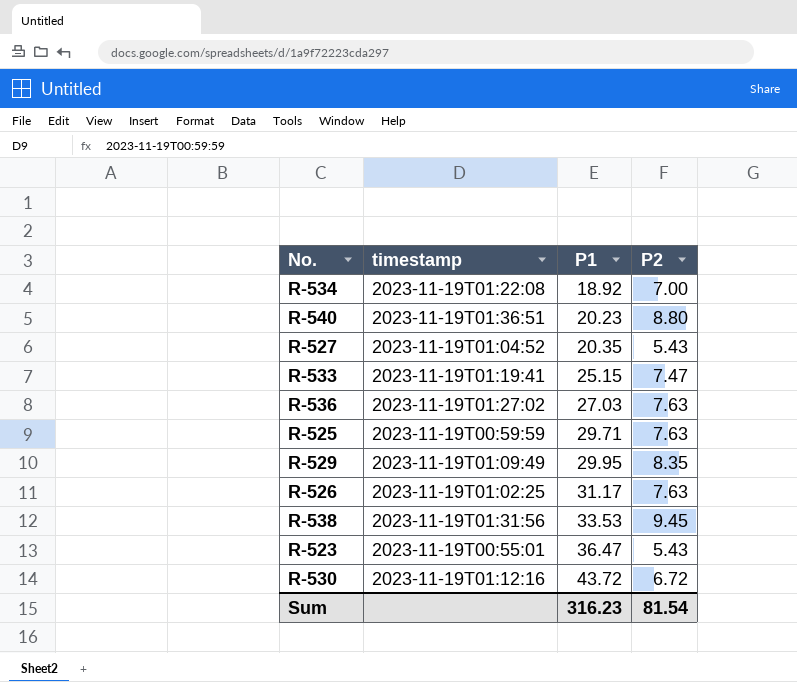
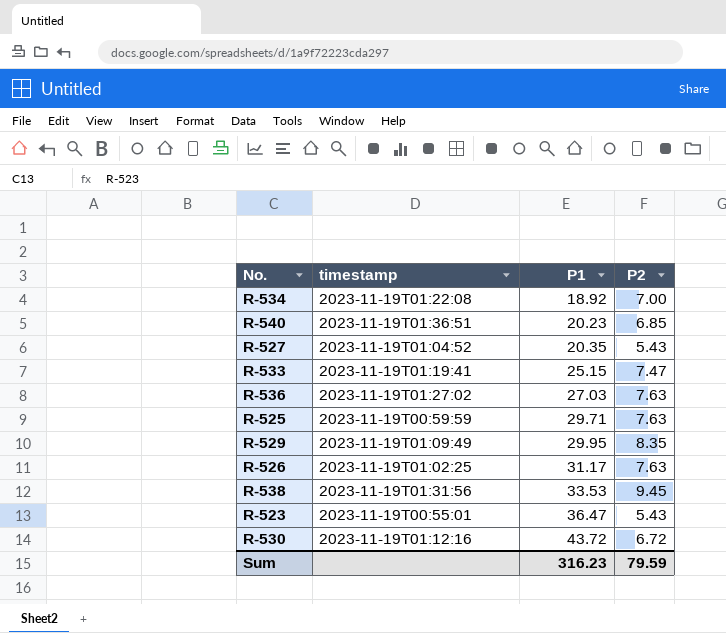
R-540 | P2: 8.80 -> 6.85
Sum | P2: 81.54 -> 79.59

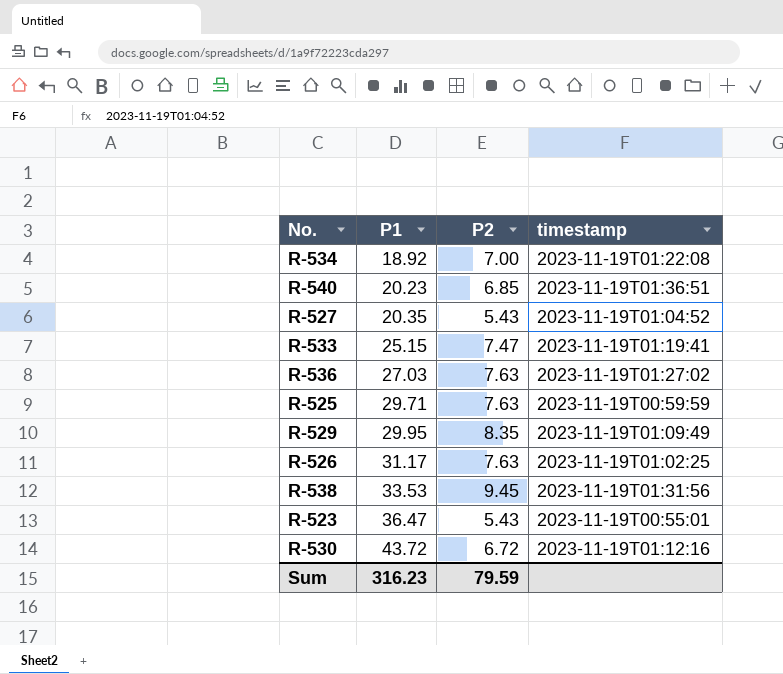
column timestamp | position: 2 -> 4

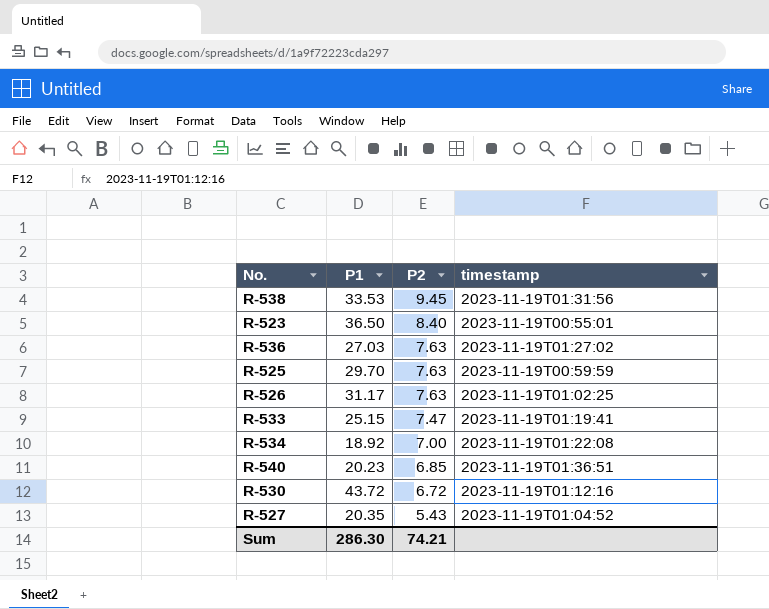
row order: P1 ascending -> P2 descending
row R-529: 29.95 | 8.35 | 2023-11-19T01:09:49 -> none
R-523 | P1: 36.47 -> 36.50
R-523 | P2: 5.43 -> 8.40
R-525 | P1: 29.71 -> 29.70
Sum | P1: 316.23 -> 286.30
Sum | P2: 79.59 -> 74.21

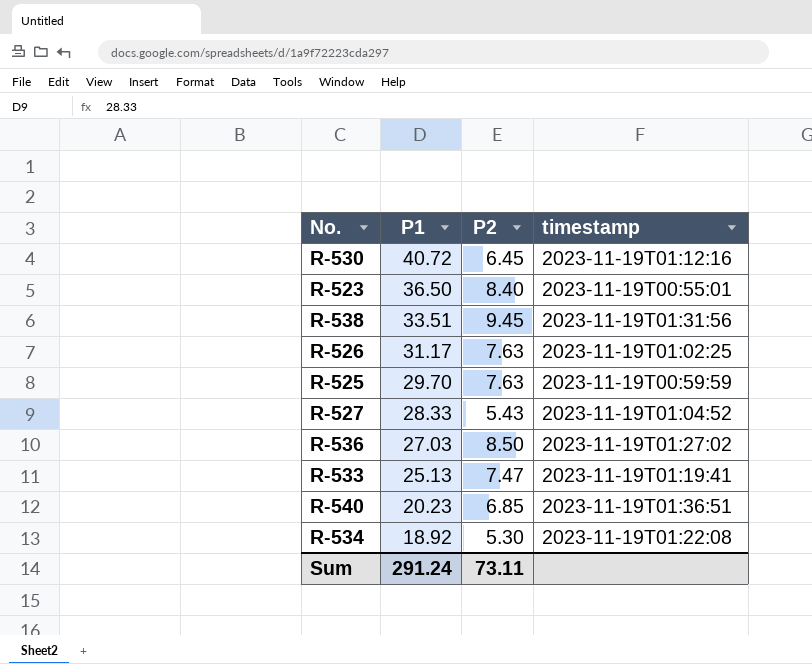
row order: P2 descending -> P1 descending
R-530 | P1: 43.72 -> 40.72
R-530 | P2: 6.72 -> 6.45
R-538 | P1: 33.53 -> 33.51
R-527 | P1: 20.35 -> 28.33
R-536 | P2: 7.63 -> 8.50
R-533 | P1: 25.15 -> 25.13
R-534 | P2: 7.00 -> 5.30
Sum | P1: 286.30 -> 291.24
Sum | P2: 74.21 -> 73.11

